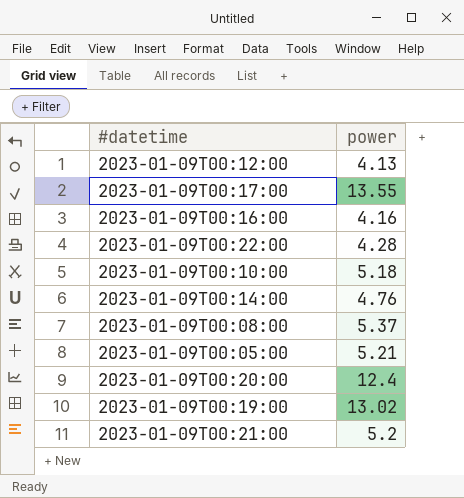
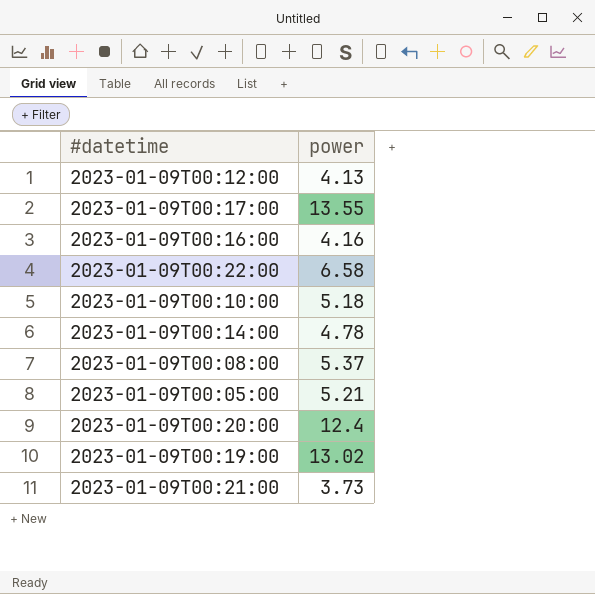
2023-01-09T00:22:00 | power: 4.28 -> 6.58
2023-01-09T00:14:00 | power: 4.76 -> 4.78
2023-01-09T00:21:00 | power: 5.2 -> 3.73

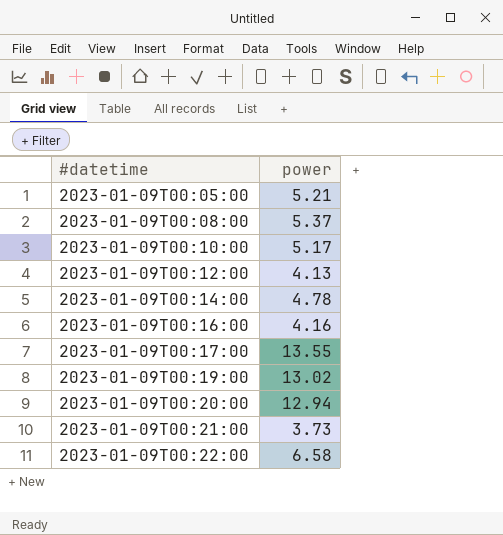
row order: none -> #datetime ascending
2023-01-09T00:10:00 | power: 5.18 -> 5.17
2023-01-09T00:20:00 | power: 12.4 -> 12.94

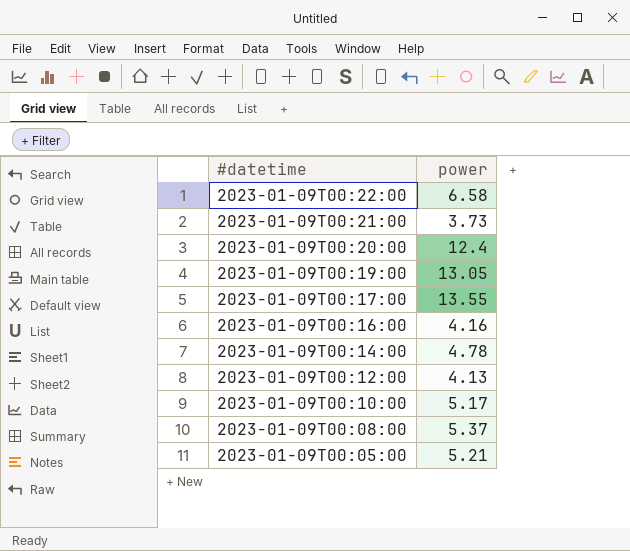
row order: #datetime ascending -> #datetime descending
2023-01-09T00:20:00 | power: 12.94 -> 12.4
2023-01-09T00:19:00 | power: 13.02 -> 13.05

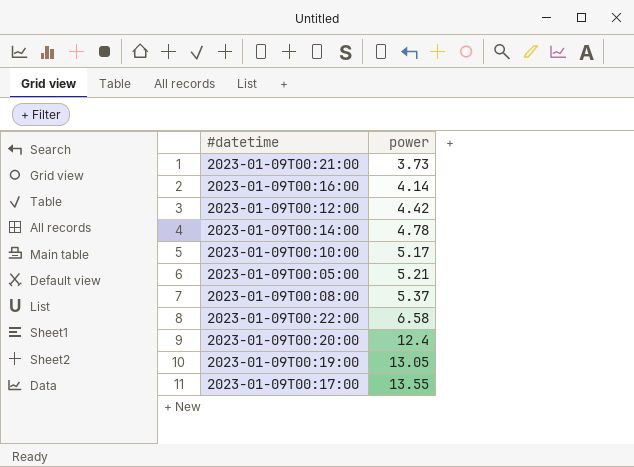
row order: #datetime descending -> power ascending
2023-01-09T00:16:00 | power: 4.16 -> 4.14
2023-01-09T00:12:00 | power: 4.13 -> 4.42

